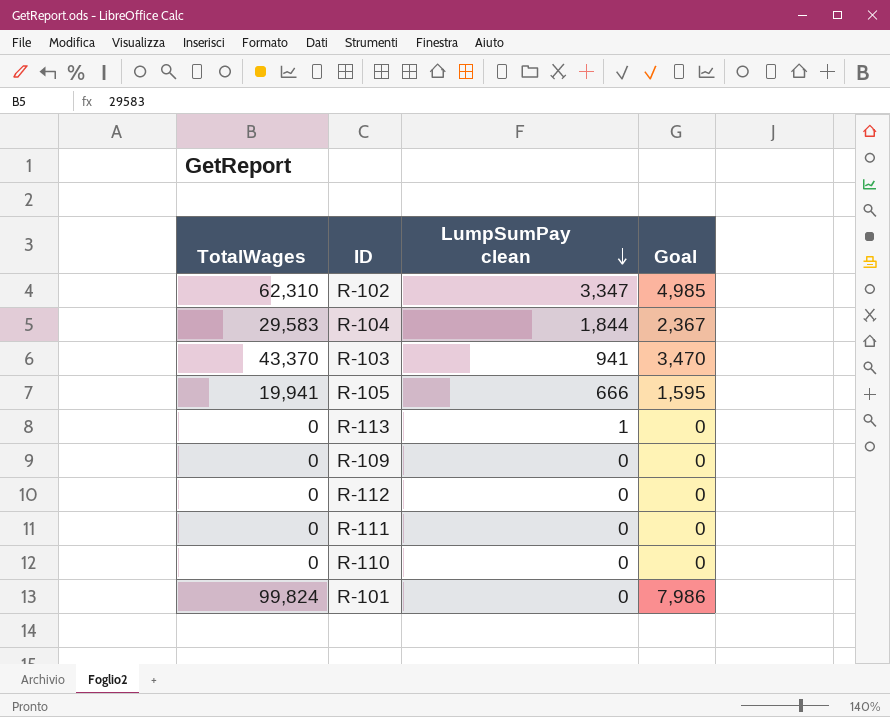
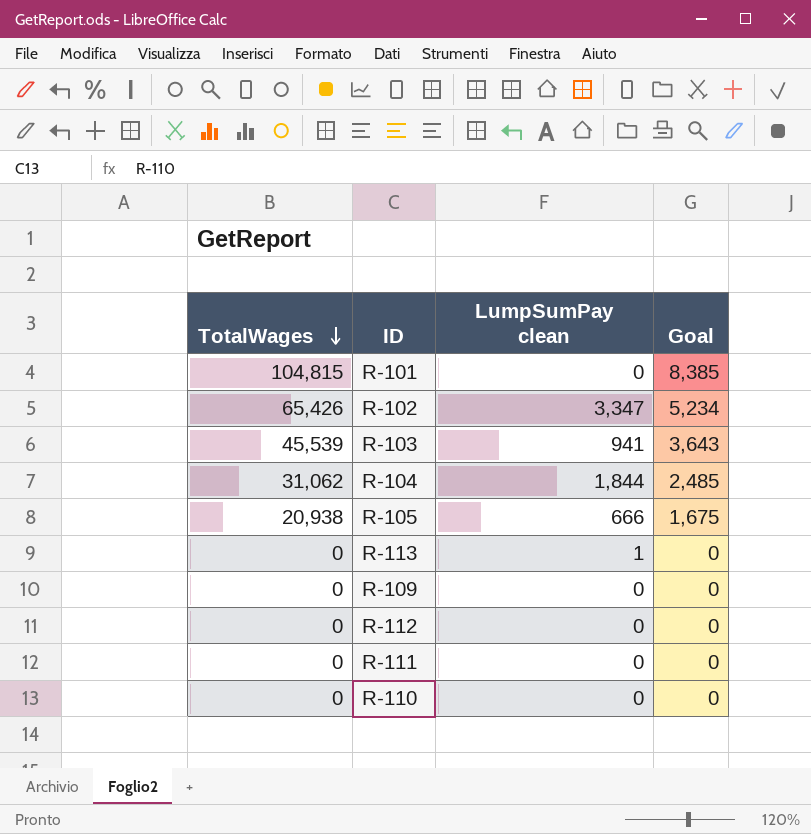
row order: LumpSumPay clean descending -> TotalWages descending
R-101 | TotalWages: 99,824 -> 104,815
R-101 | Goal: 7,986 -> 8,385
R-102 | TotalWages: 62,310 -> 65,426
R-102 | Goal: 4,985 -> 5,234
R-103 | TotalWages: 43,370 -> 45,539
R-103 | Goal: 3,470 -> 3,643
R-104 | TotalWages: 29,583 -> 31,062
R-104 | Goal: 2,367 -> 2,485
R-105 | TotalWages: 19,941 -> 20,938
R-105 | Goal: 1,595 -> 1,675

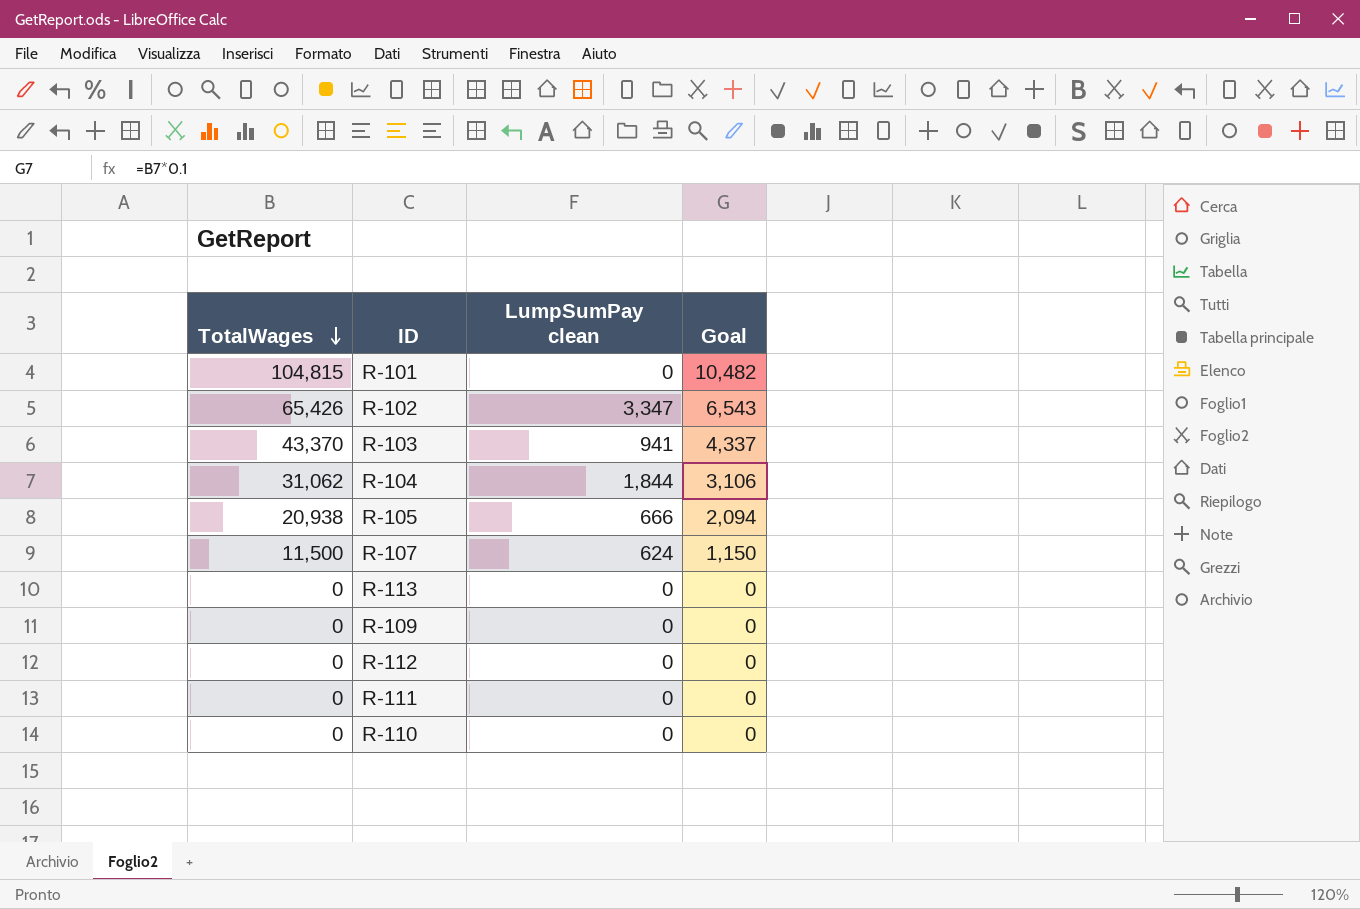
column Goal | formula: [TotalWages] * 0.08 -> [TotalWages] * 0.1
R-103 | TotalWages: 45,539 -> 43,370
row R-107: none -> 11,500 | 624 | 1,150
R-113 | LumpSumPay clean: 1 -> 0

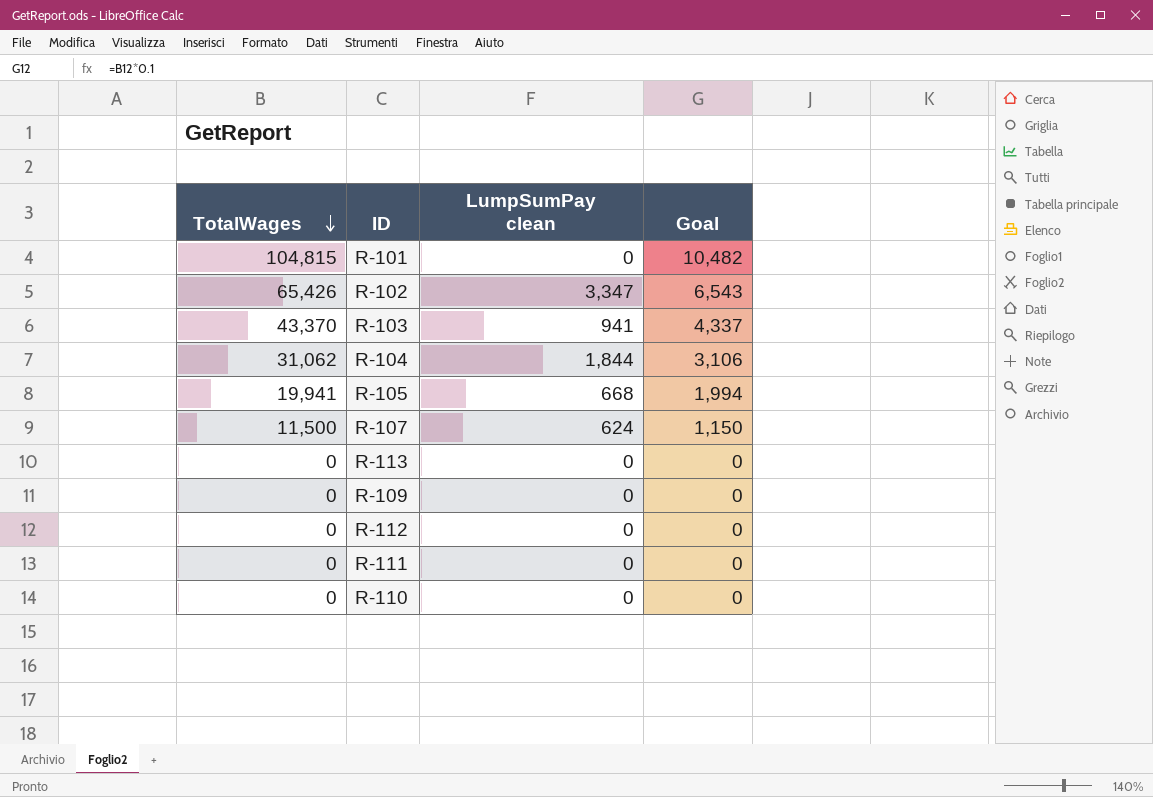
R-105 | TotalWages: 20,938 -> 19,941
R-105 | LumpSumPay clean: 666 -> 668
R-105 | Goal: 2,094 -> 1,994

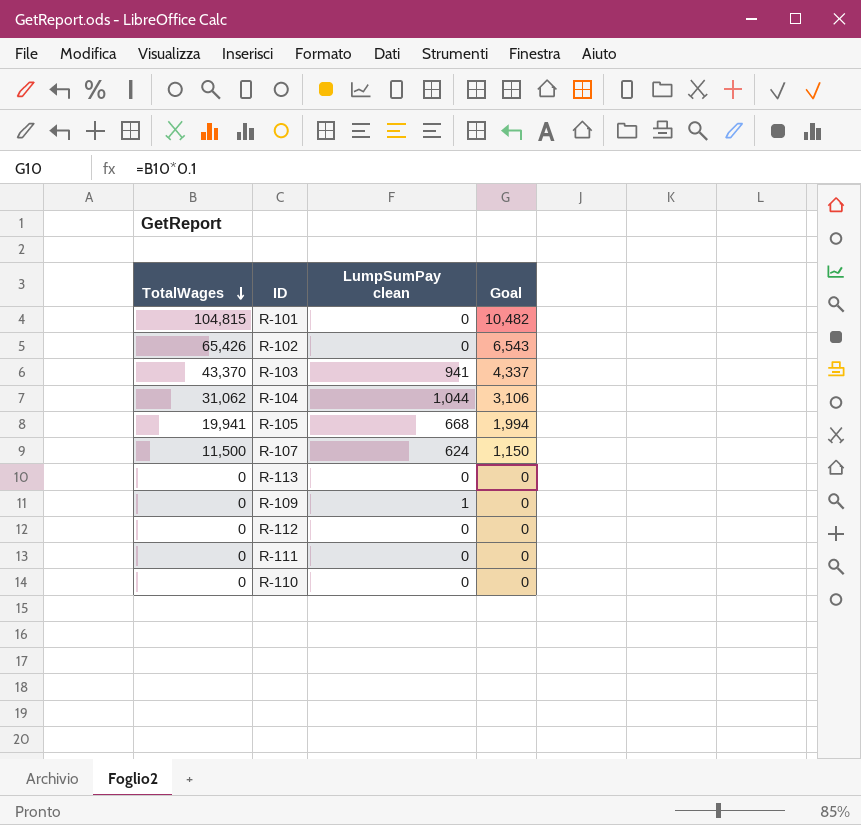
R-102 | LumpSumPay clean: 3,347 -> 0
R-104 | LumpSumPay clean: 1,844 -> 1,044
R-109 | LumpSumPay clean: 0 -> 1

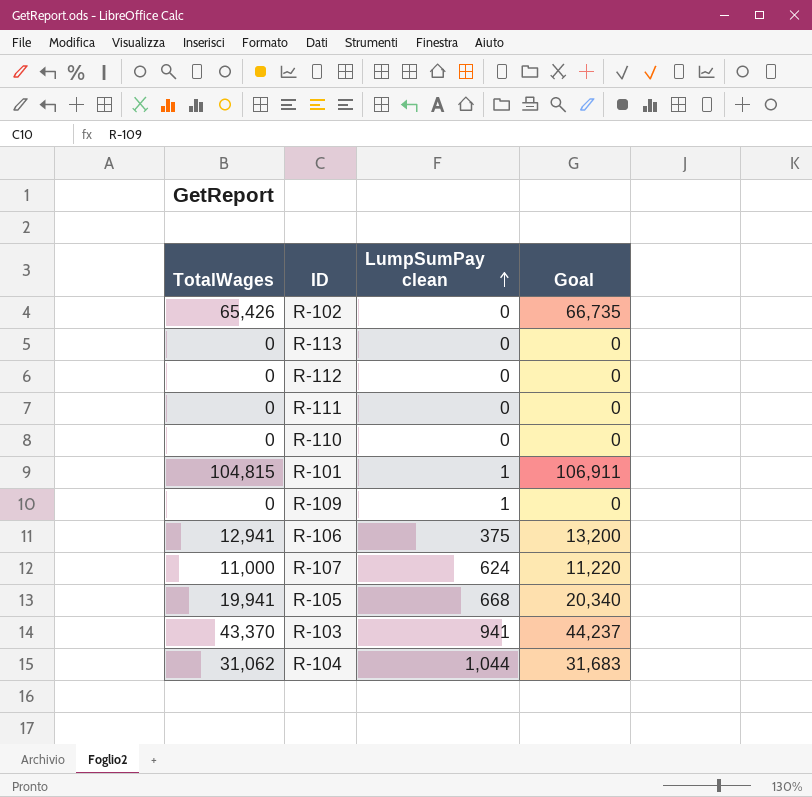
row order: TotalWages descending -> LumpSumPay clean ascending
column Goal | formula: [TotalWages] * 0.1 -> [TotalWages] * 1.02
R-101 | LumpSumPay clean: 0 -> 1
row R-106: none -> 12,941 | 375 | 13,200
R-107 | TotalWages: 11,500 -> 11,000

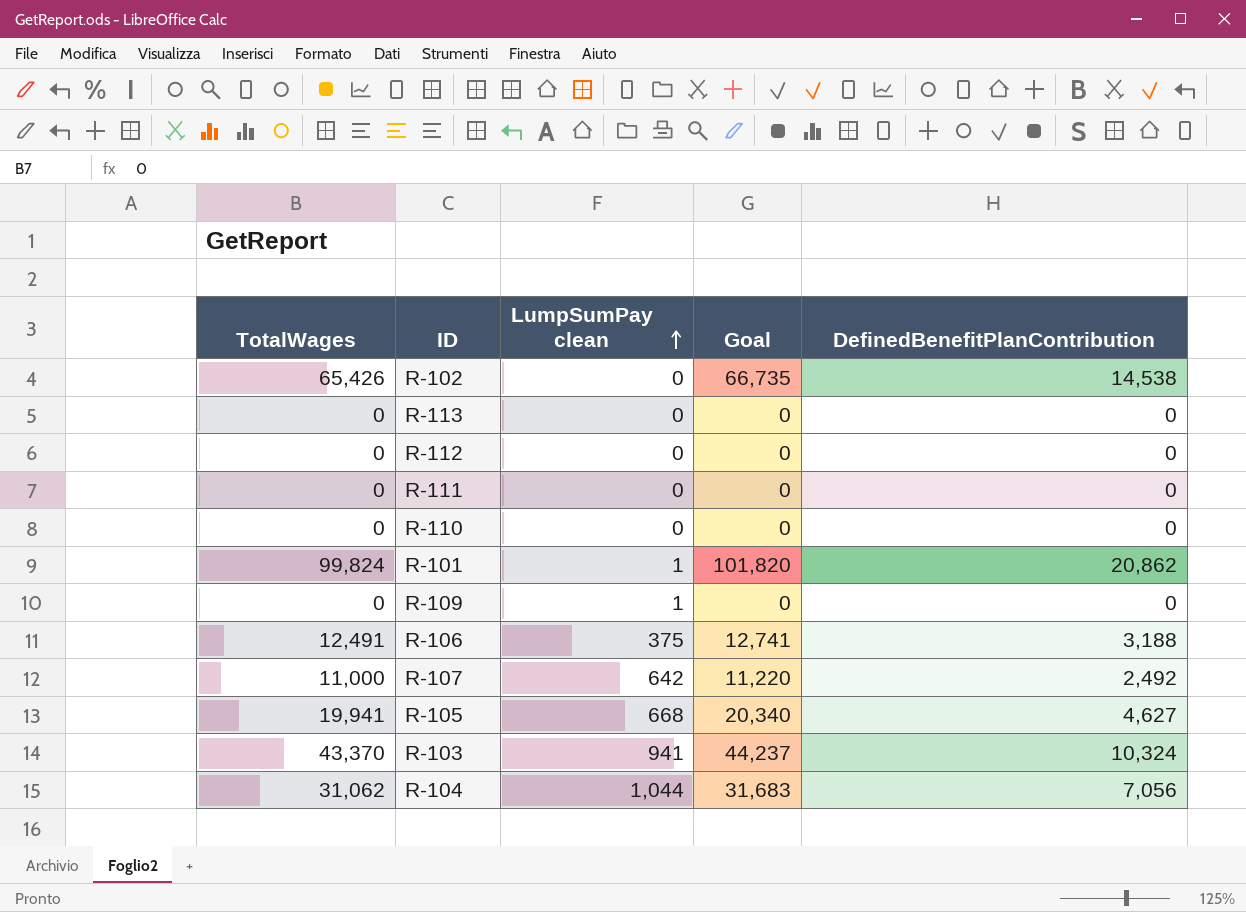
column DefinedBenefitPlanContribution | position: none -> 5
R-101 | TotalWages: 104,815 -> 99,824
R-101 | Goal: 106,911 -> 101,820
R-106 | TotalWages: 12,941 -> 12,491
R-106 | Goal: 13,200 -> 12,741
R-107 | LumpSumPay clean: 624 -> 642

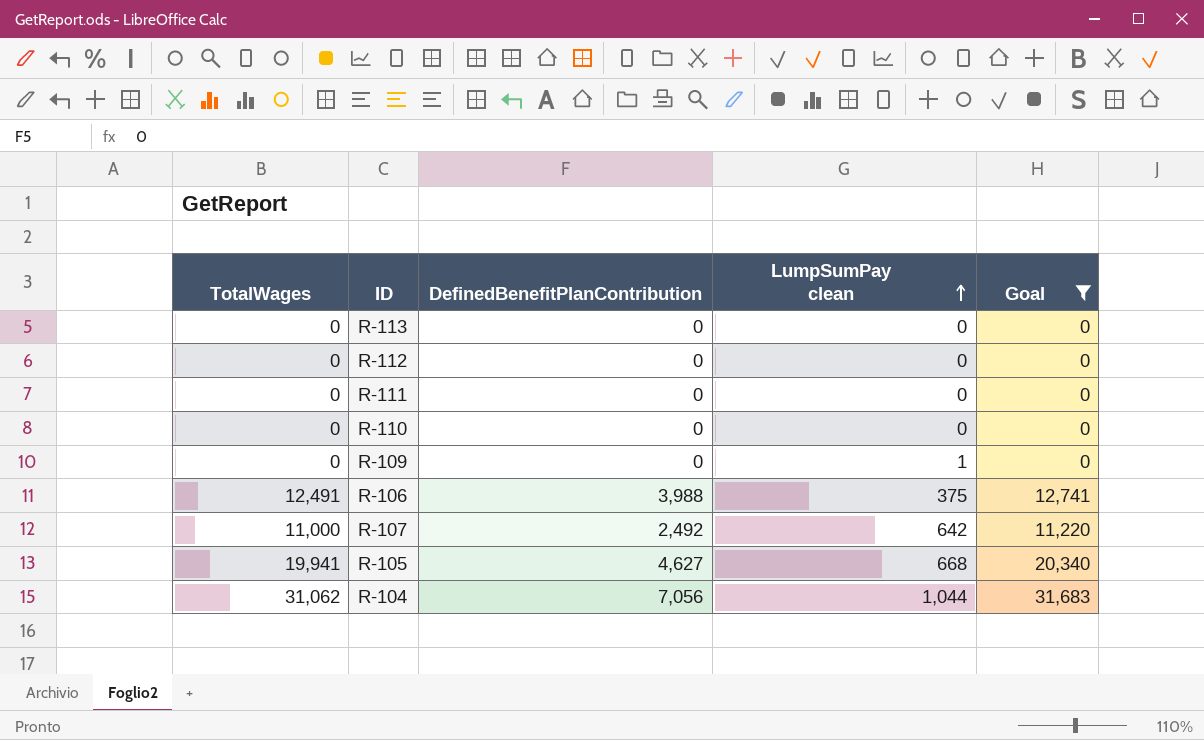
filter: none -> Goal <= 31,683
column DefinedBenefitPlanContribution | position: 5 -> 3
R-106 | DefinedBenefitPlanContribution: 3,188 -> 3,988

